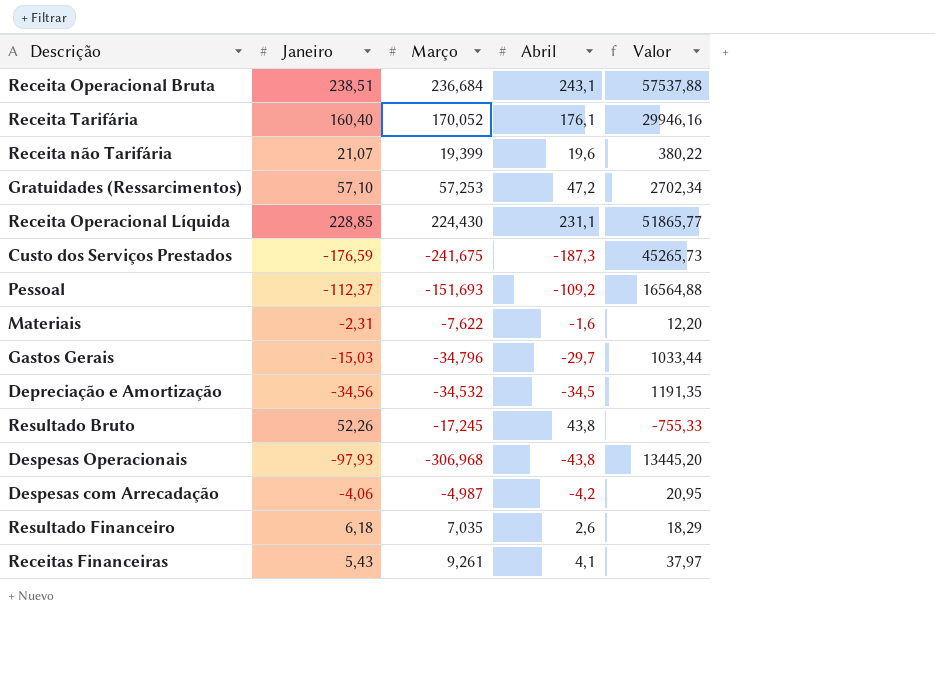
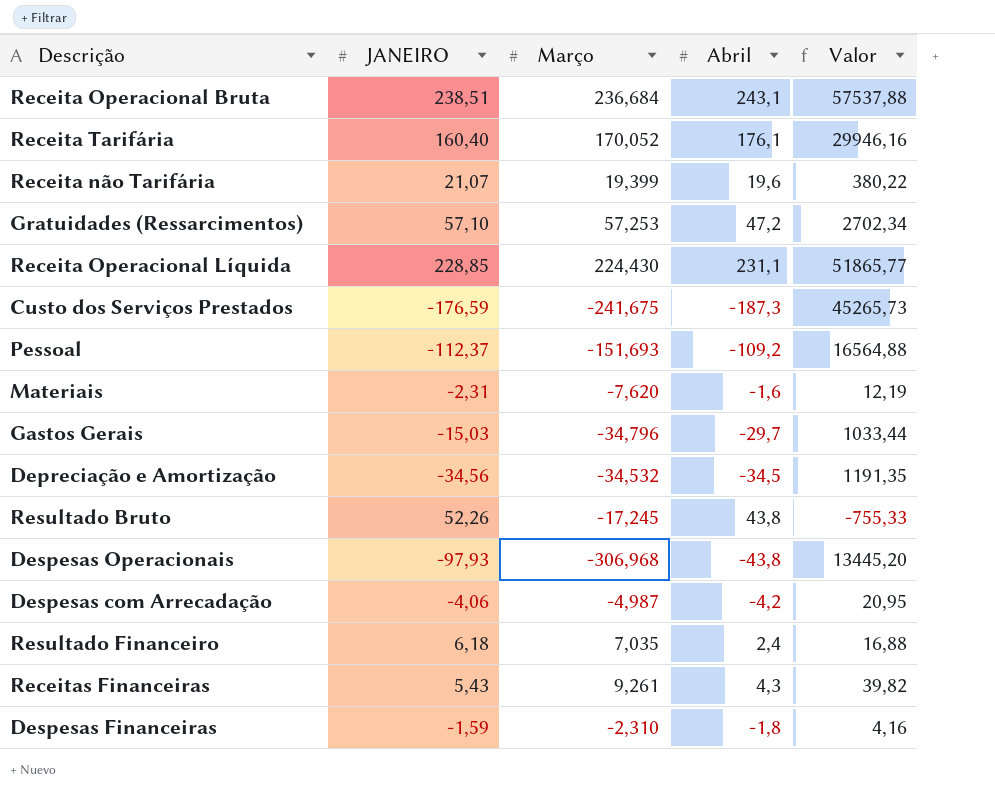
column name: Janeiro -> JANEIRO
Materiais | Março: -7,622 -> -7,620
Materiais | Valor: 12,20 -> 12,19
Resultado Financeiro | Abril: 2,6 -> 2,4
Resultado Financeiro | Valor: 18,29 -> 16,88
Receitas Financeiras | Abril: 4,1 -> 4,3
Receitas Financeiras | Valor: 37,97 -> 39,82
row Despesas Financeiras: none -> -1,59 | -2,310 | -1,8 | 4,16

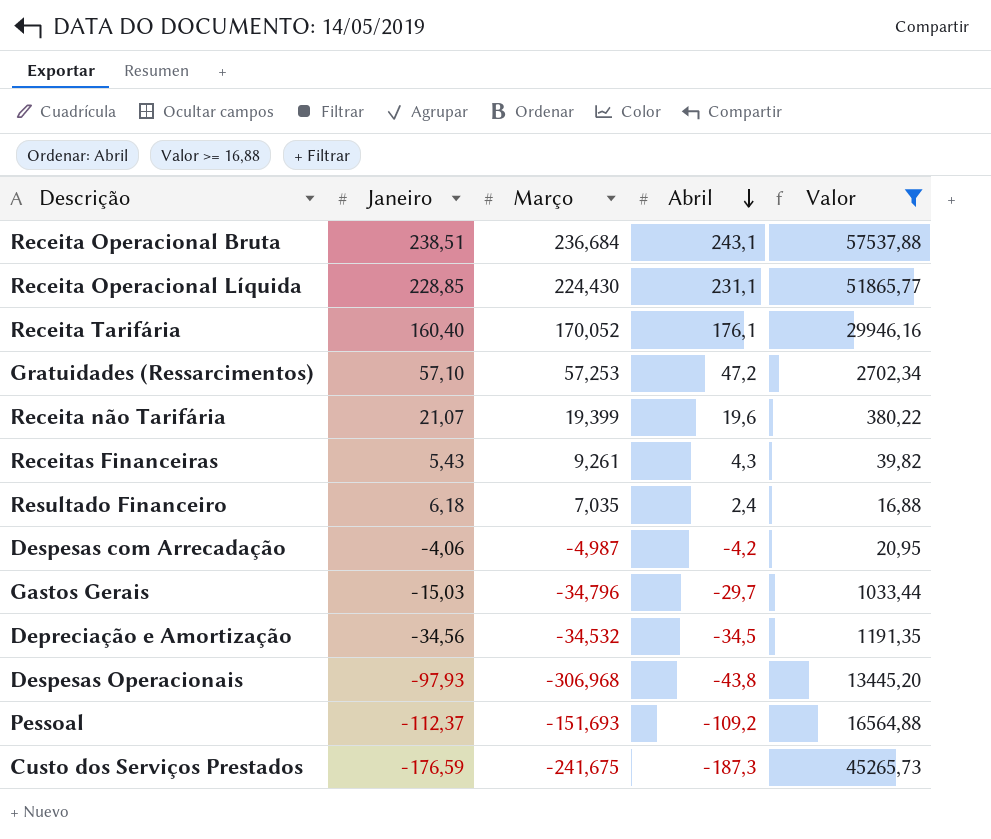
filter: none -> Valor >= 16,88
row order: none -> Abril descending
column name: JANEIRO -> Janeiro

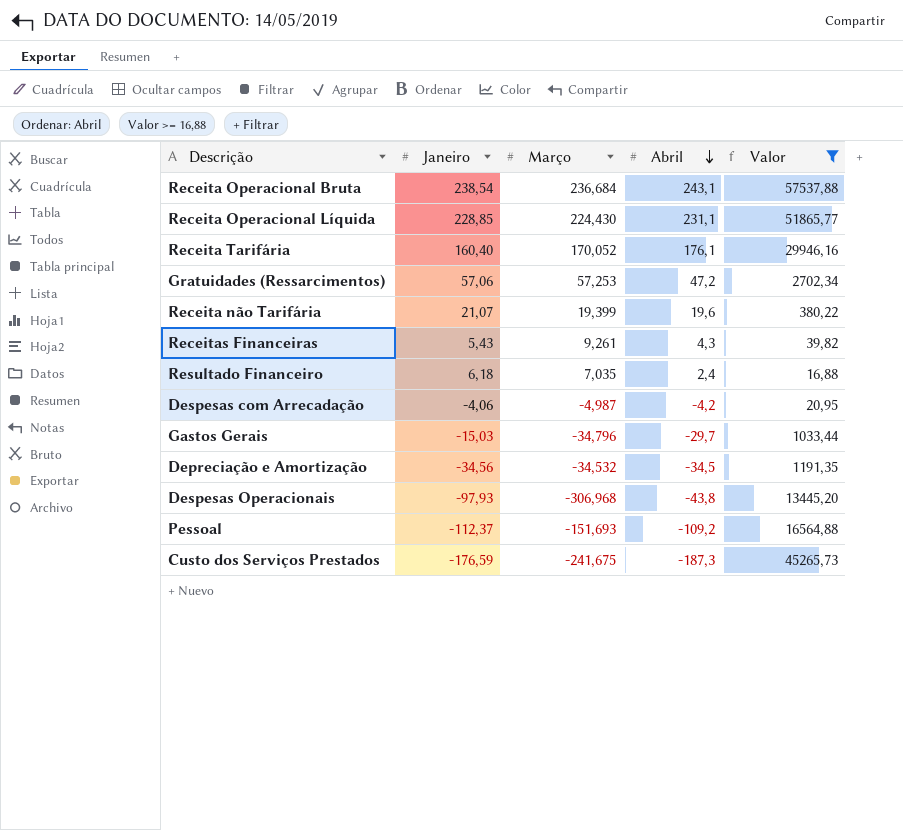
Receita Operacional Bruta | Janeiro: 238,51 -> 238,54
Gratuidades (Ressarcimentos) | Janeiro: 57,10 -> 57,06

